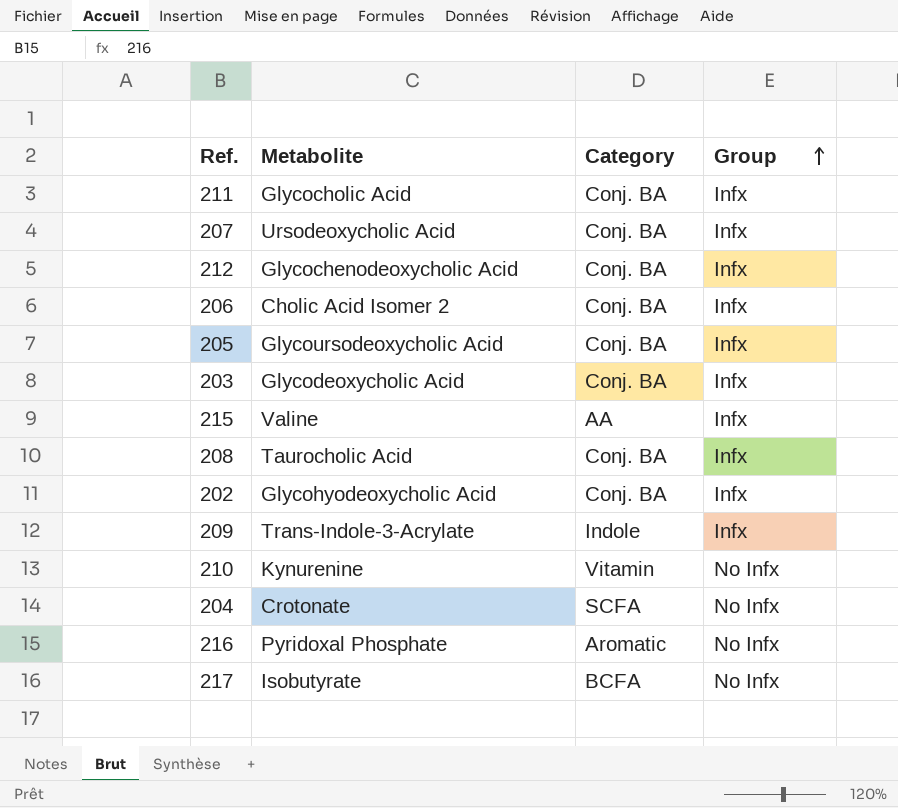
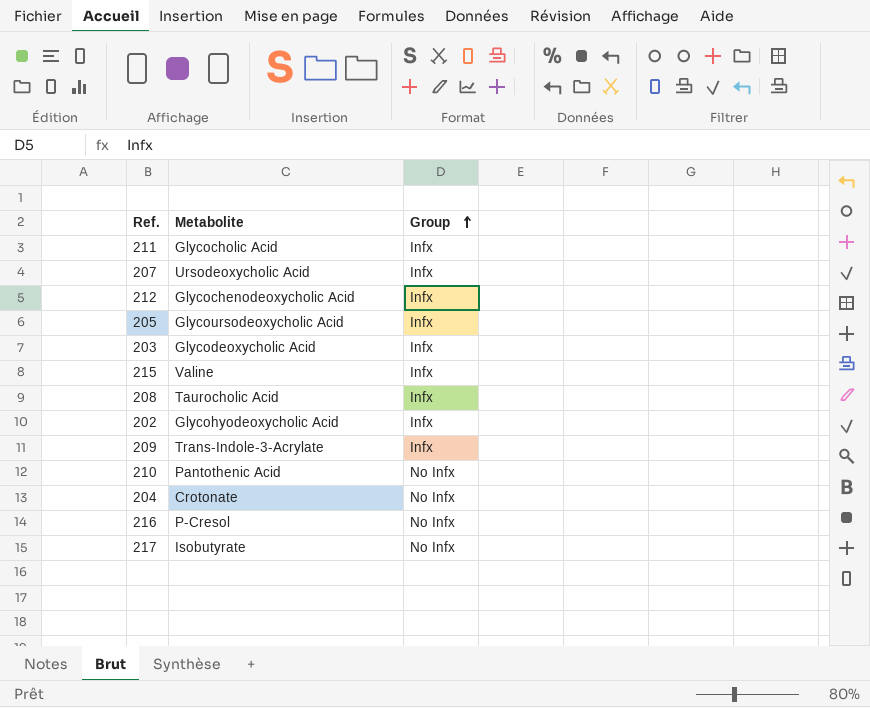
column Category | position: 3 -> none
row 206: Cholic Acid Isomer 2 | Conj. BA | Infx -> none
210 | Metabolite: Kynurenine -> Pantothenic Acid
216 | Metabolite: Pyridoxal Phosphate -> P-Cresol

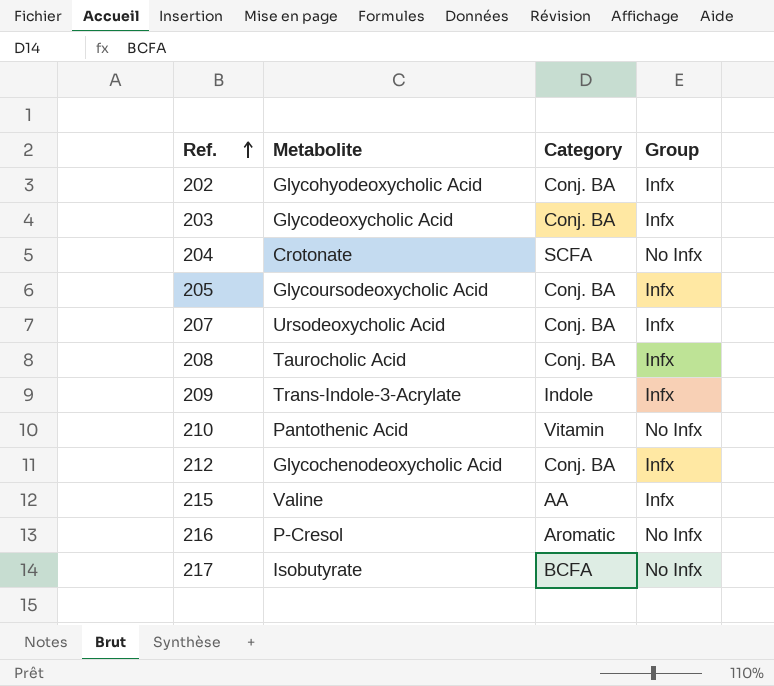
row order: Group ascending -> Ref. ascending
column Category | position: none -> 3
row 211: Glycocholic Acid | Infx -> none

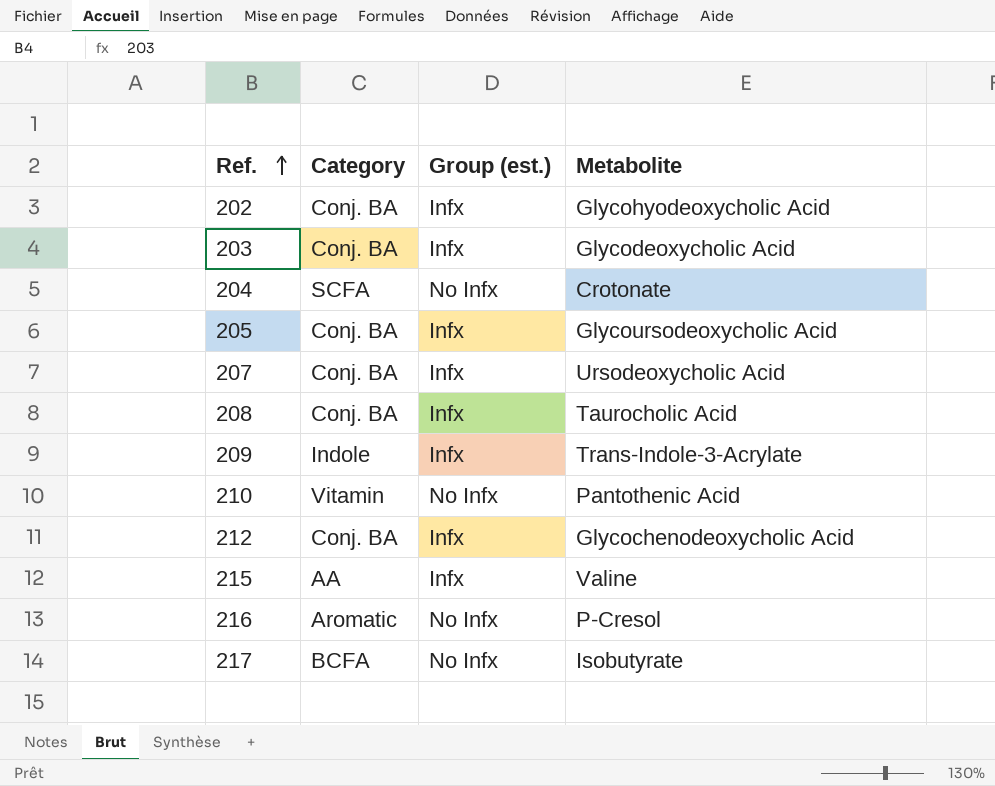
column name: Group -> Group (est.)
column Metabolite | position: 2 -> 4

